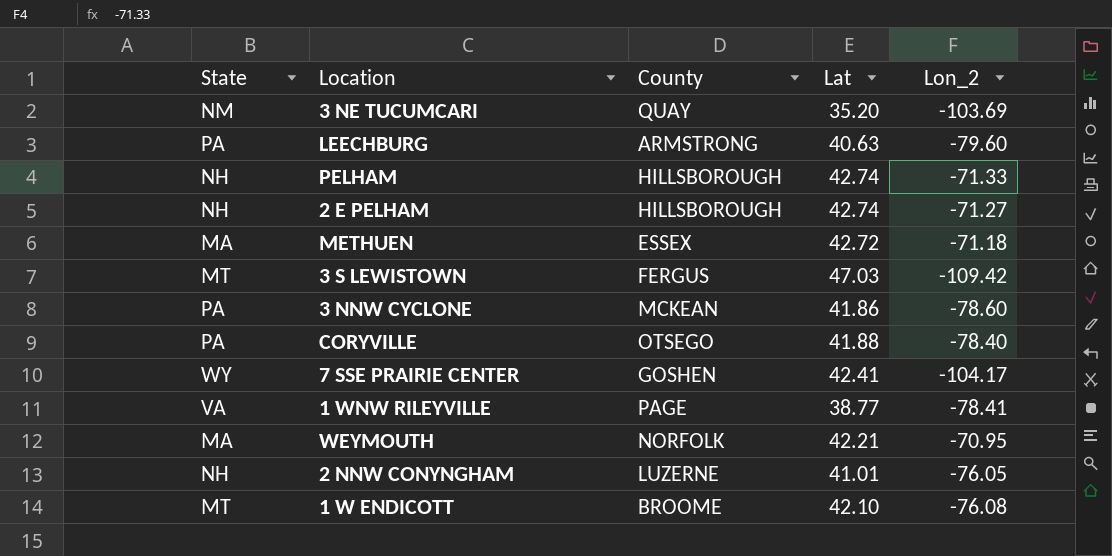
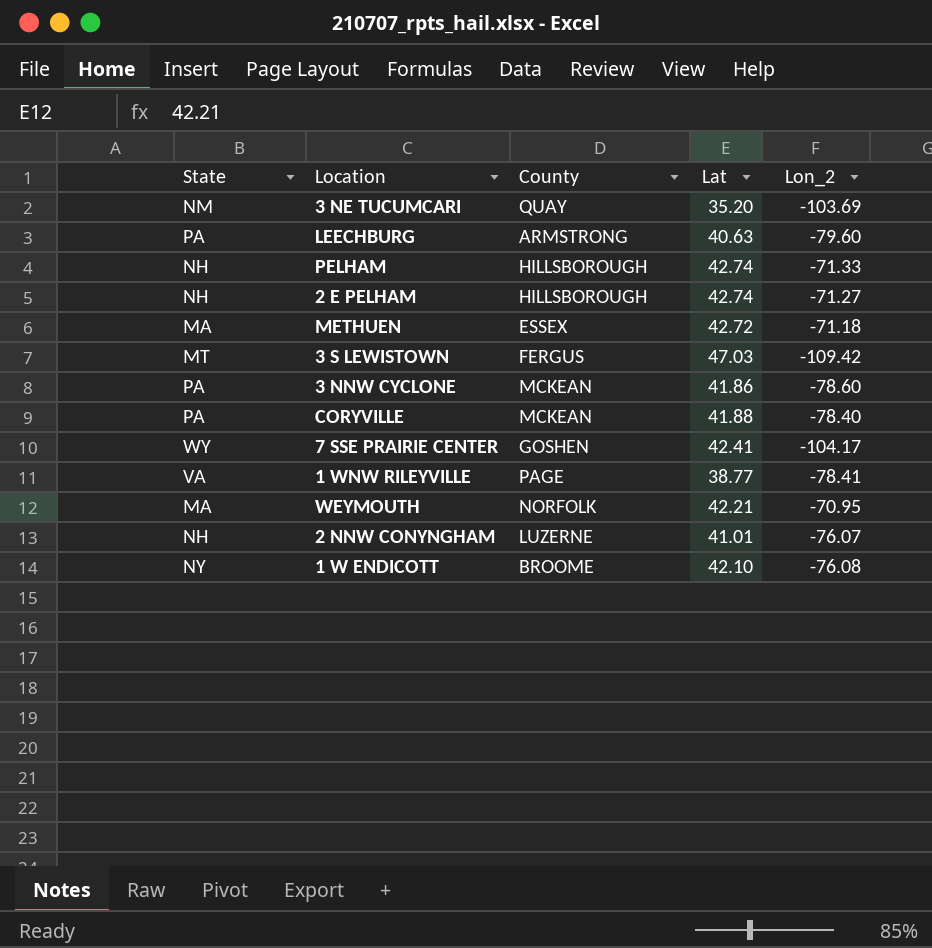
CORYVILLE | County: OTSEGO -> MCKEAN
2 NNW CONYNGHAM | Lon_2: -76.05 -> -76.07
1 W ENDICOTT | State: MT -> NY

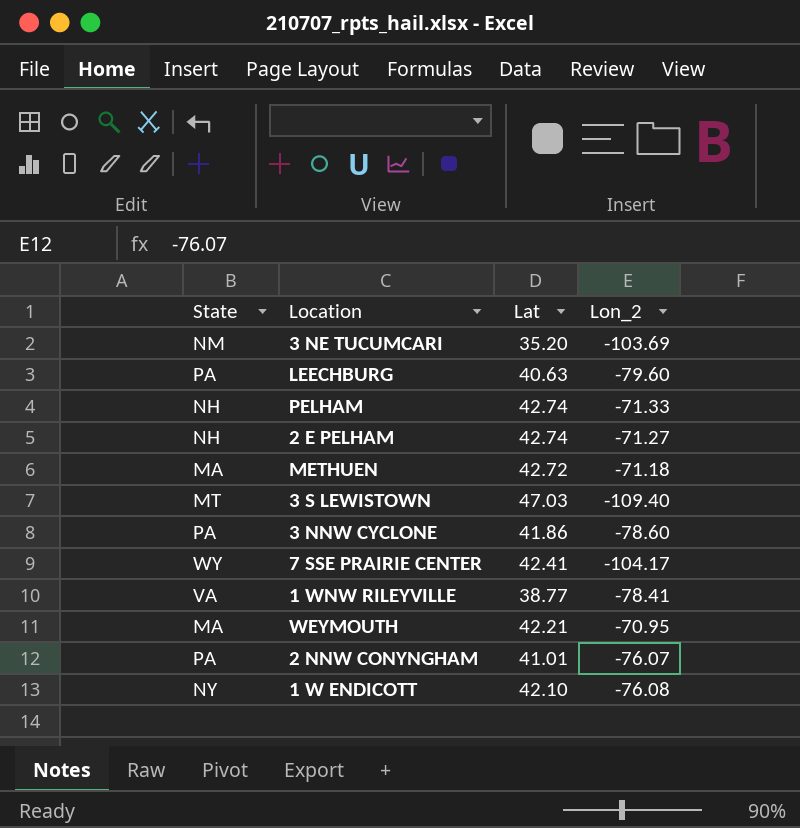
column County | position: 3 -> none
row CORYVILLE: PA | MCKEAN | 41.88 | -78.40 -> none
3 S LEWISTOWN | Lon_2: -109.42 -> -109.40
2 NNW CONYNGHAM | State: NH -> PA

